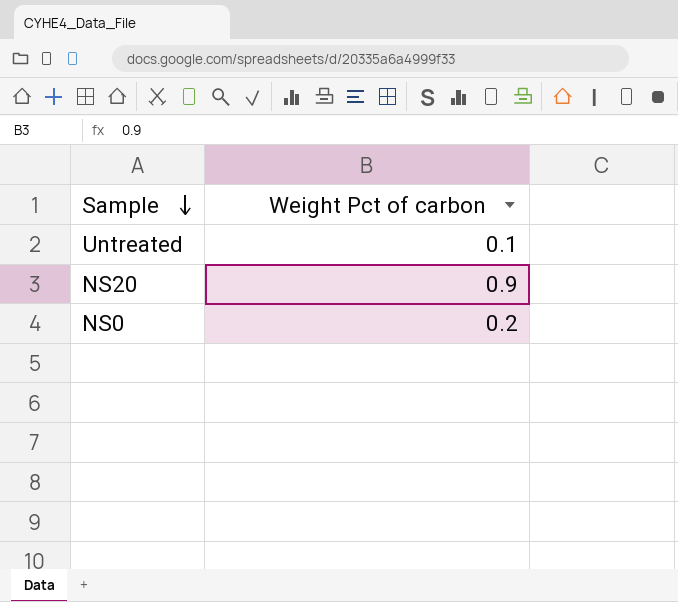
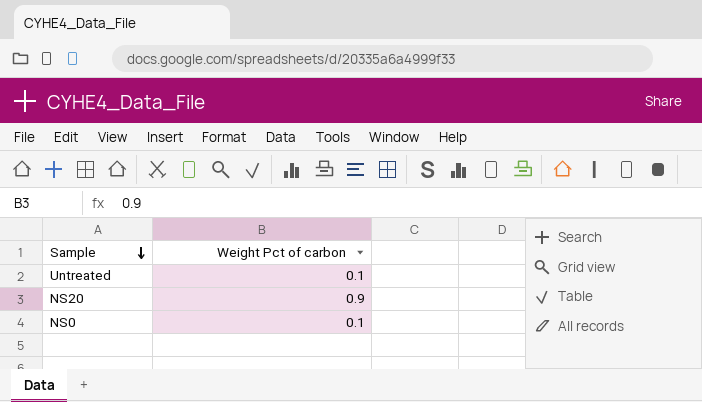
NS0 | Weight Pct of carbon: 0.2 -> 0.1

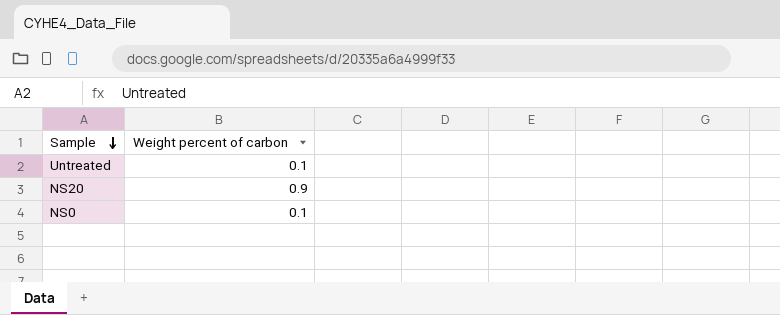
column name: Weight Pct of carbon -> Weight percent of carbon

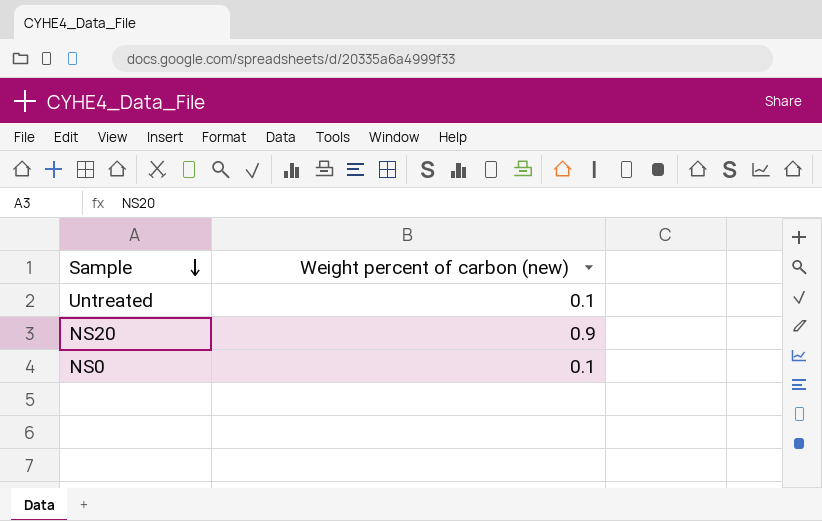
column name: Weight percent of carbon -> Weight percent of carbon (new)

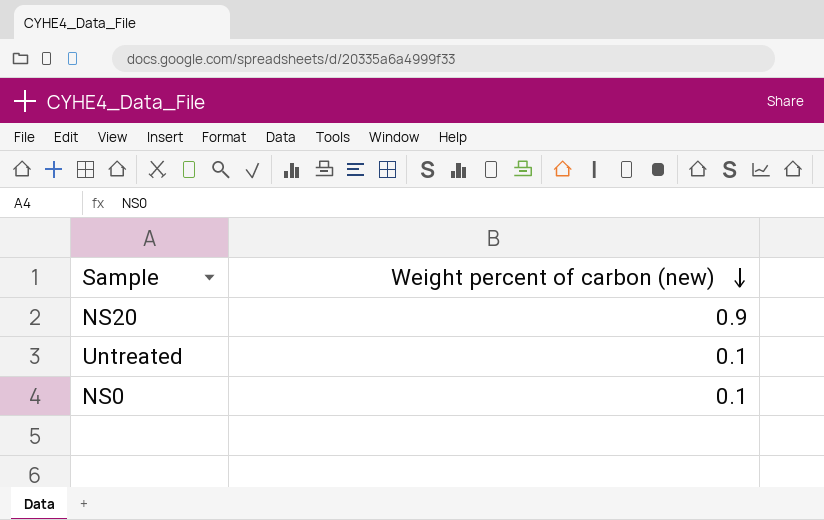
row order: Sample descending -> Weight percent of carbon (new) descending

